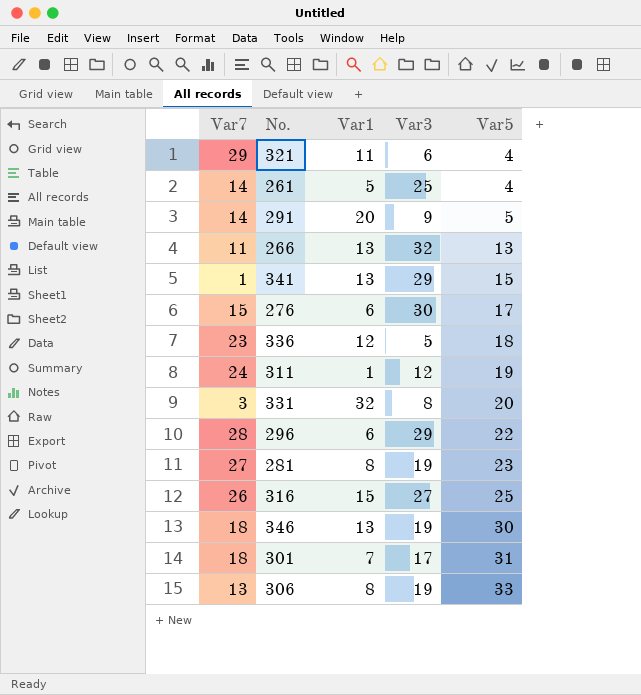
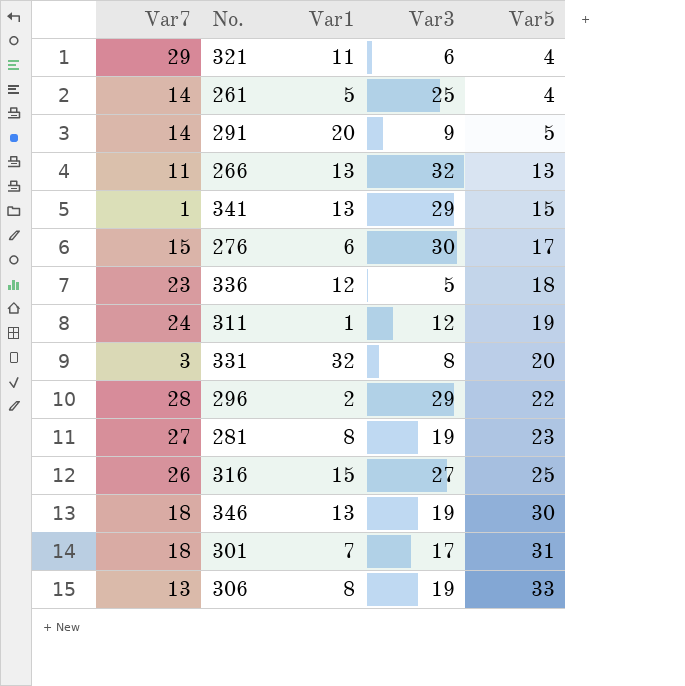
296 | Var1: 6 -> 2

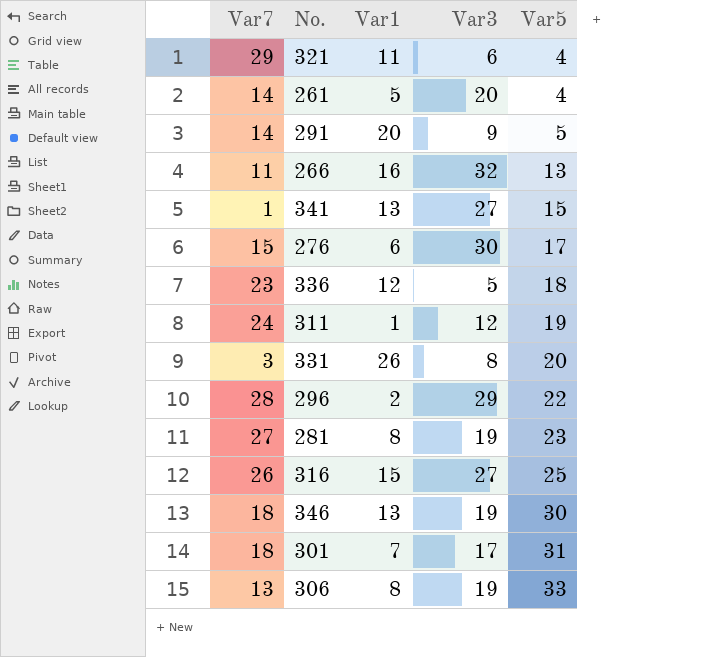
261 | Var3: 25 -> 20
266 | Var1: 13 -> 16
341 | Var3: 29 -> 27
331 | Var1: 32 -> 26

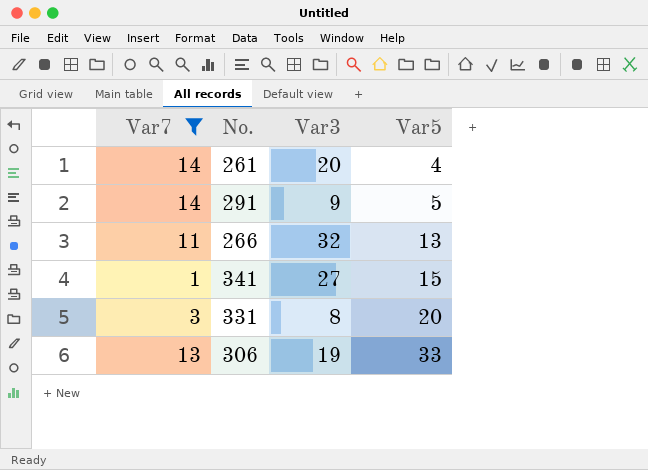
filter: none -> Var7 <= 14
column Var1 | position: 3 -> none

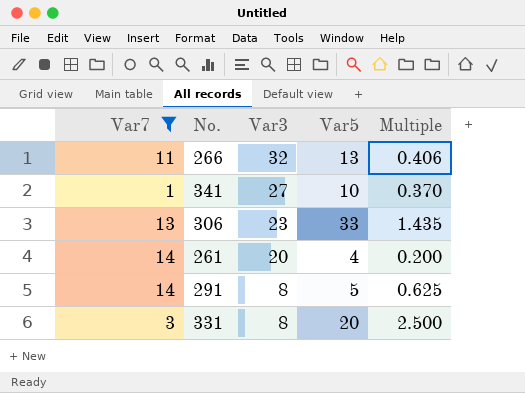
row order: Var5 ascending -> Var3 descending
column Multiple | formula: none -> [Var5] / [Var3]
341 | Var5: 15 -> 10
306 | Var3: 19 -> 23
291 | Var3: 9 -> 8

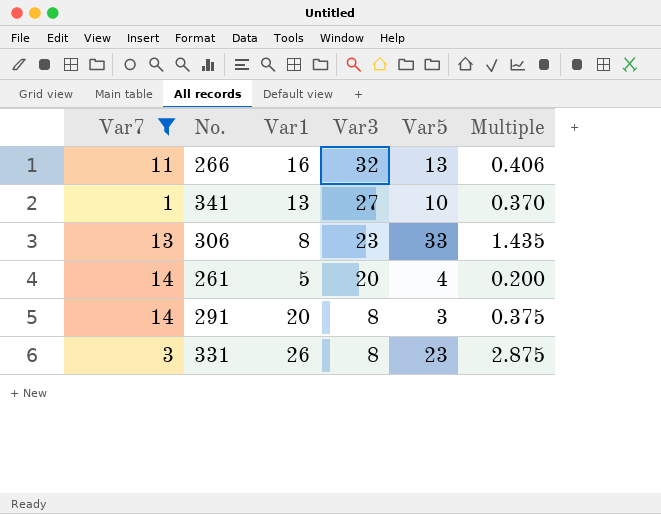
column Var1 | position: none -> 3
291 | Var5: 5 -> 3
291 | Multiple: 0.625 -> 0.375
331 | Var5: 20 -> 23
331 | Multiple: 2.500 -> 2.875

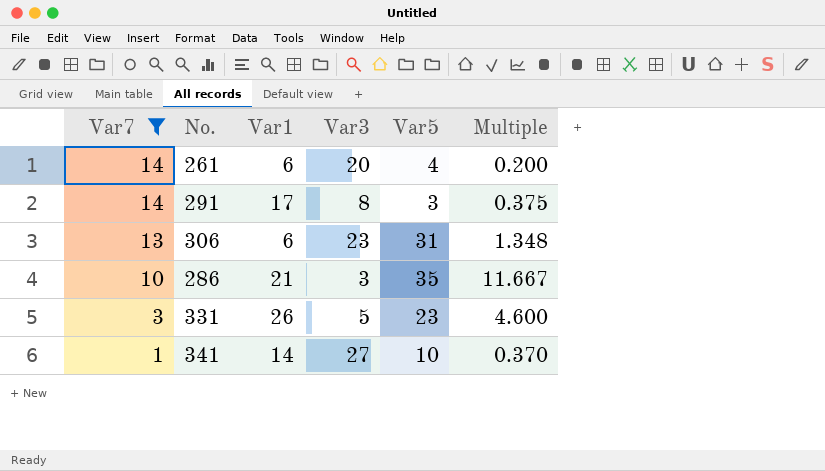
row order: Var3 descending -> Var7 descending
row 266: 11 | 16 | 32 | 13 | 0.406 -> none
261 | Var1: 5 -> 6
291 | Var1: 20 -> 17
306 | Var1: 8 -> 6
306 | Var5: 33 -> 31
306 | Multiple: 1.435 -> 1.348
row 286: none -> 10 | 21 | 3 | 35 | 11.667
331 | Var3: 8 -> 5
331 | Multiple: 2.875 -> 4.600
341 | Var1: 13 -> 14

